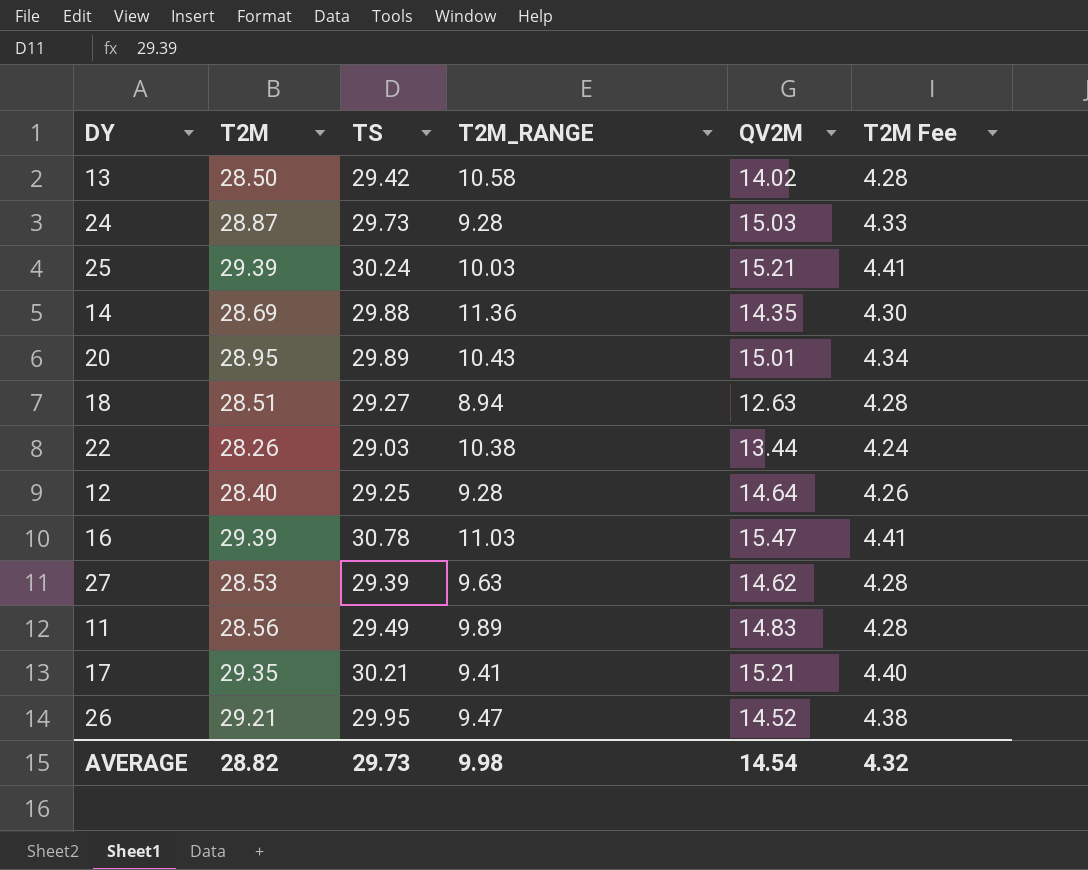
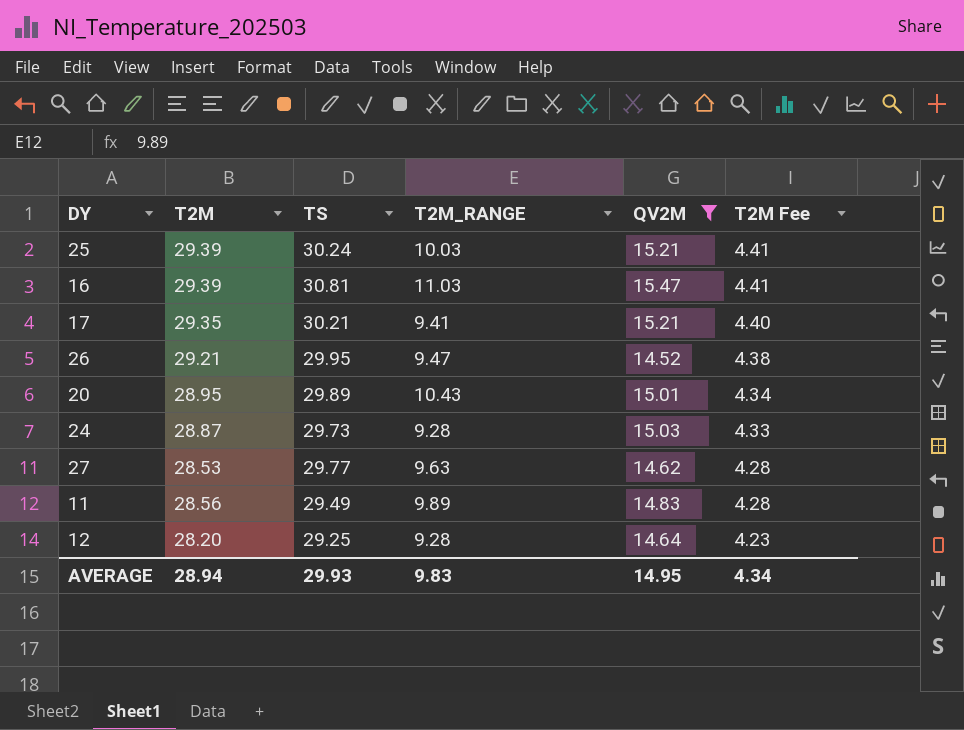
filter: none -> QV2M >= 14.52
row order: none -> T2M Fee descending
16 | TS: 30.78 -> 30.81
27 | TS: 29.39 -> 29.77
12 | T2M: 28.40 -> 28.20
12 | T2M Fee: 4.26 -> 4.23
AVERAGE | T2M: 28.82 -> 28.94
AVERAGE | TS: 29.73 -> 29.93
AVERAGE | T2M_RANGE: 9.98 -> 9.83
AVERAGE | QV2M: 14.54 -> 14.95
AVERAGE | T2M Fee: 4.32 -> 4.34

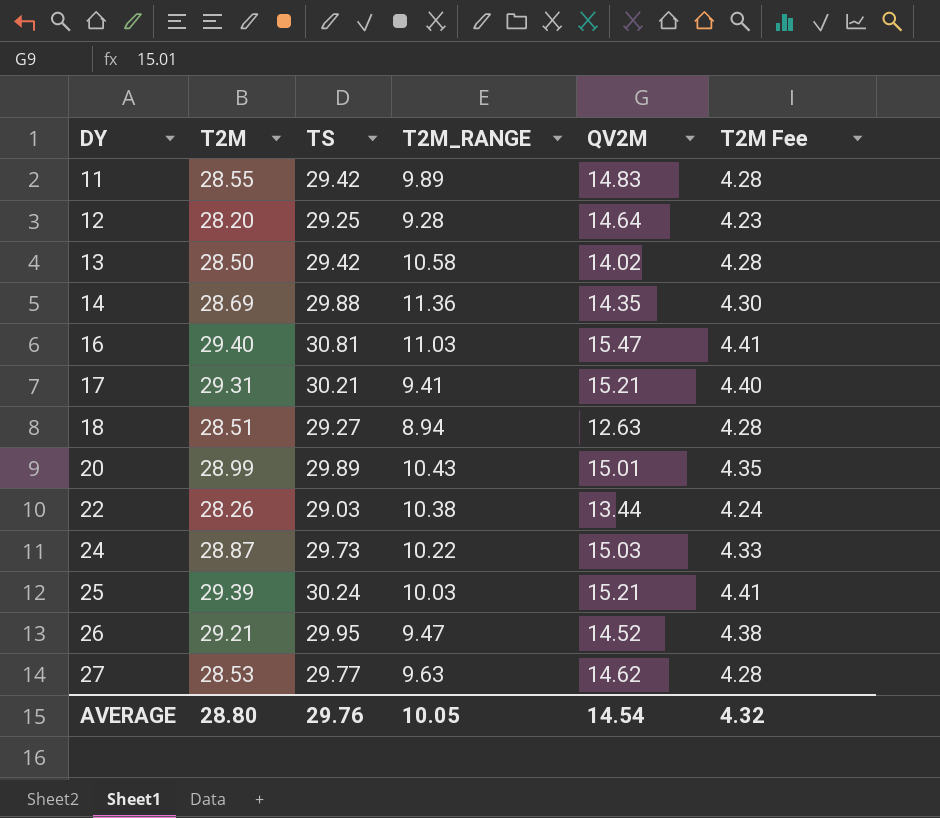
filter: QV2M >= 14.52 -> none
row order: T2M Fee descending -> DY ascending
11 | T2M: 28.56 -> 28.55
11 | TS: 29.49 -> 29.42
16 | T2M: 29.39 -> 29.40
17 | T2M: 29.35 -> 29.31
20 | T2M: 28.95 -> 28.99
20 | T2M Fee: 4.34 -> 4.35
24 | T2M_RANGE: 9.28 -> 10.22
AVERAGE | T2M: 28.94 -> 28.80
AVERAGE | TS: 29.93 -> 29.76
AVERAGE | T2M_RANGE: 9.83 -> 10.05
AVERAGE | QV2M: 14.95 -> 14.54
AVERAGE | T2M Fee: 4.34 -> 4.32

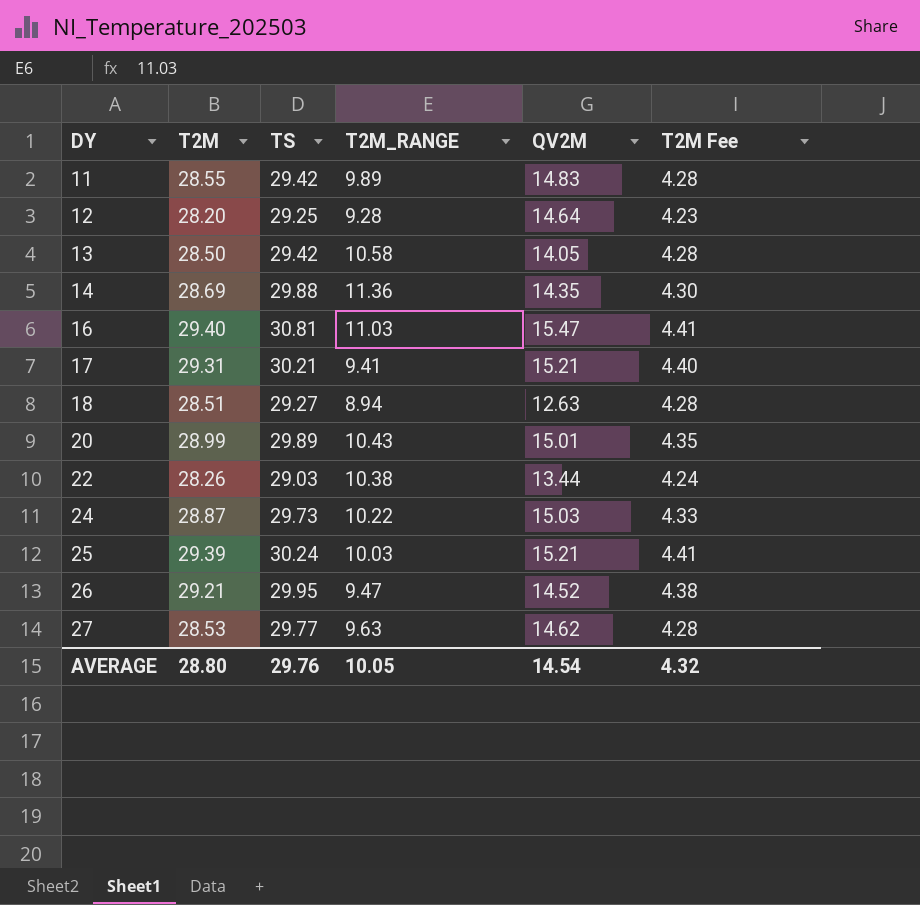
13 | QV2M: 14.02 -> 14.05

